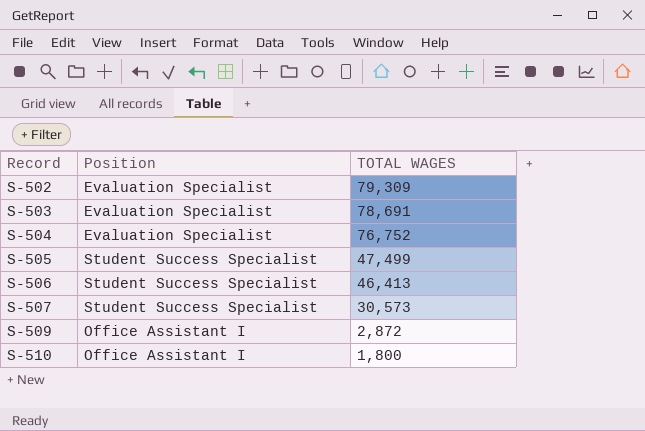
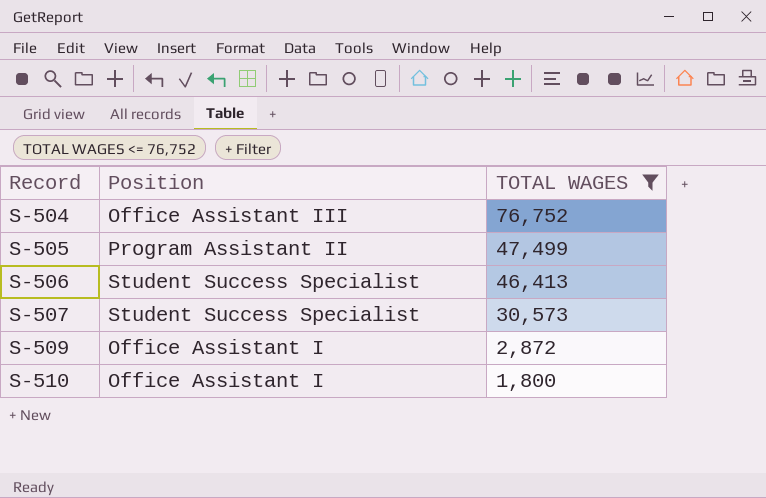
filter: none -> TOTAL WAGES <= 76,752
S-504 | Position: Evaluation Specialist -> Office Assistant III
S-505 | Position: Student Success Specialist -> Program Assistant II

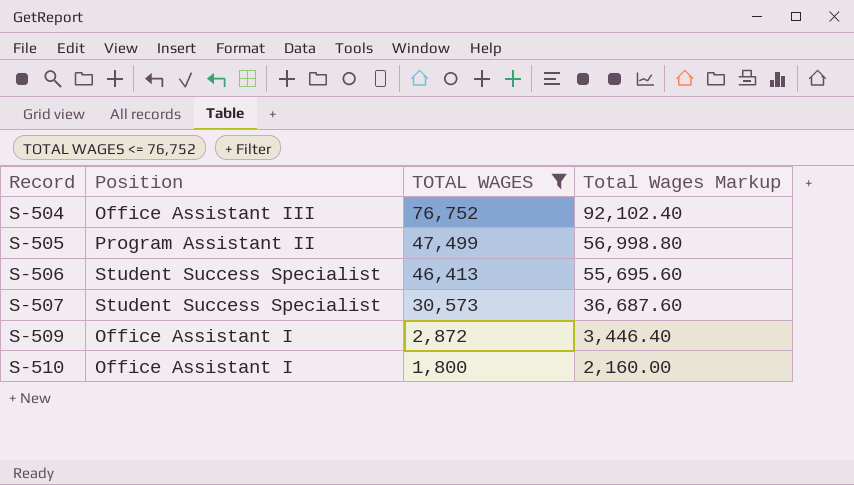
column Total Wages Markup | formula: none -> [TOTAL WAGES] * 1.2

